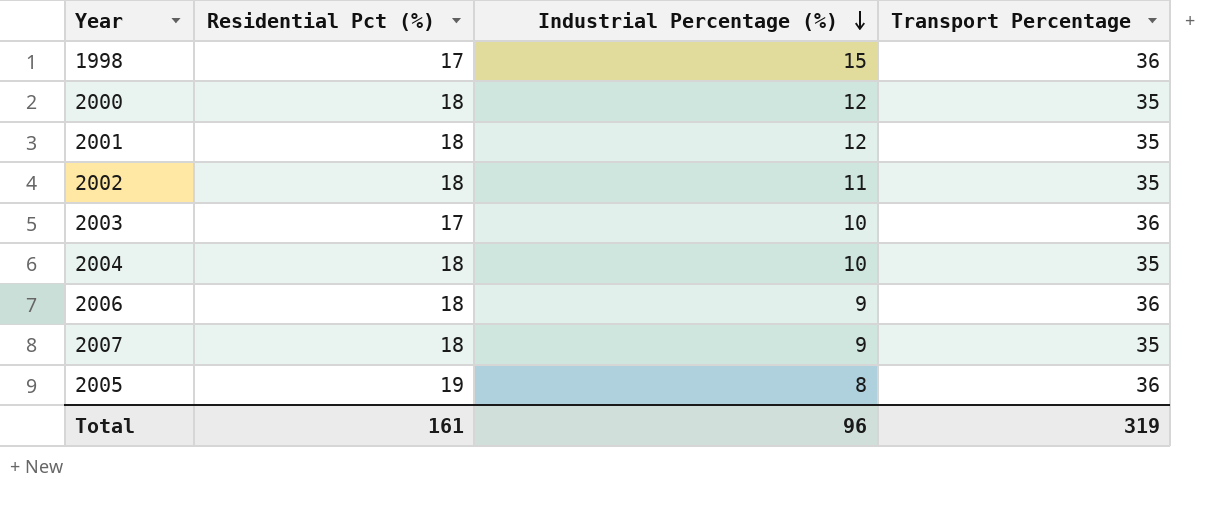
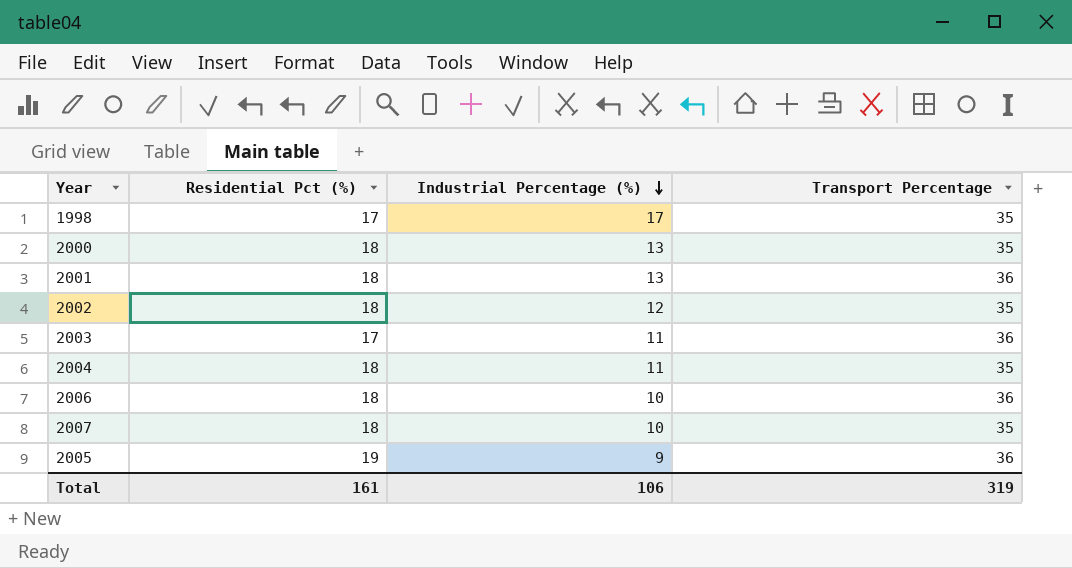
1998 | Industrial Percentage (%): 15 -> 17
1998 | Transport Percentage: 36 -> 35
2000 | Industrial Percentage (%): 12 -> 13
2001 | Industrial Percentage (%): 12 -> 13
2001 | Transport Percentage: 35 -> 36
2002 | Industrial Percentage (%): 11 -> 12
2003 | Industrial Percentage (%): 10 -> 11
2004 | Industrial Percentage (%): 10 -> 11
2006 | Industrial Percentage (%): 9 -> 10
2007 | Industrial Percentage (%): 9 -> 10
2005 | Industrial Percentage (%): 8 -> 9
Total | Industrial Percentage (%): 96 -> 106

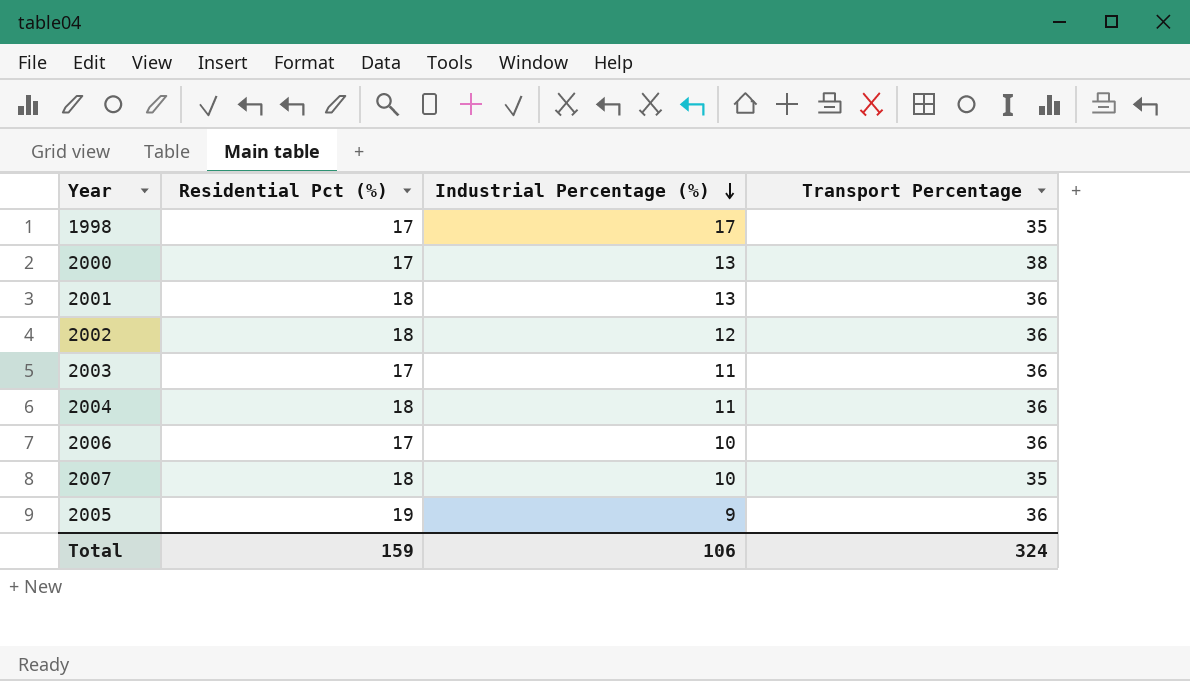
2000 | Residential Pct (%): 18 -> 17
2000 | Transport Percentage: 35 -> 38
2002 | Transport Percentage: 35 -> 36
2004 | Transport Percentage: 35 -> 36
2006 | Residential Pct (%): 18 -> 17
Total | Residential Pct (%): 161 -> 159
Total | Transport Percentage: 319 -> 324

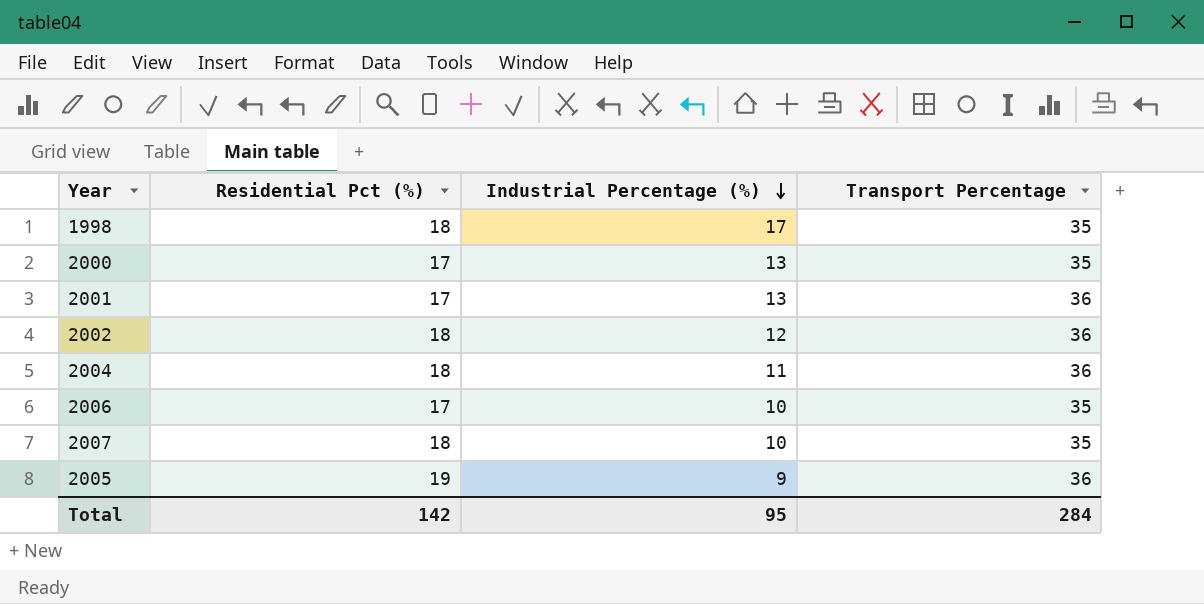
row 2003: 17 | 11 | 36 -> none
1998 | Residential Pct (%): 17 -> 18
2000 | Transport Percentage: 38 -> 35
2001 | Residential Pct (%): 18 -> 17
2006 | Transport Percentage: 36 -> 35
Total | Residential Pct (%): 159 -> 142
Total | Industrial Percentage (%): 106 -> 95
Total | Transport Percentage: 324 -> 284

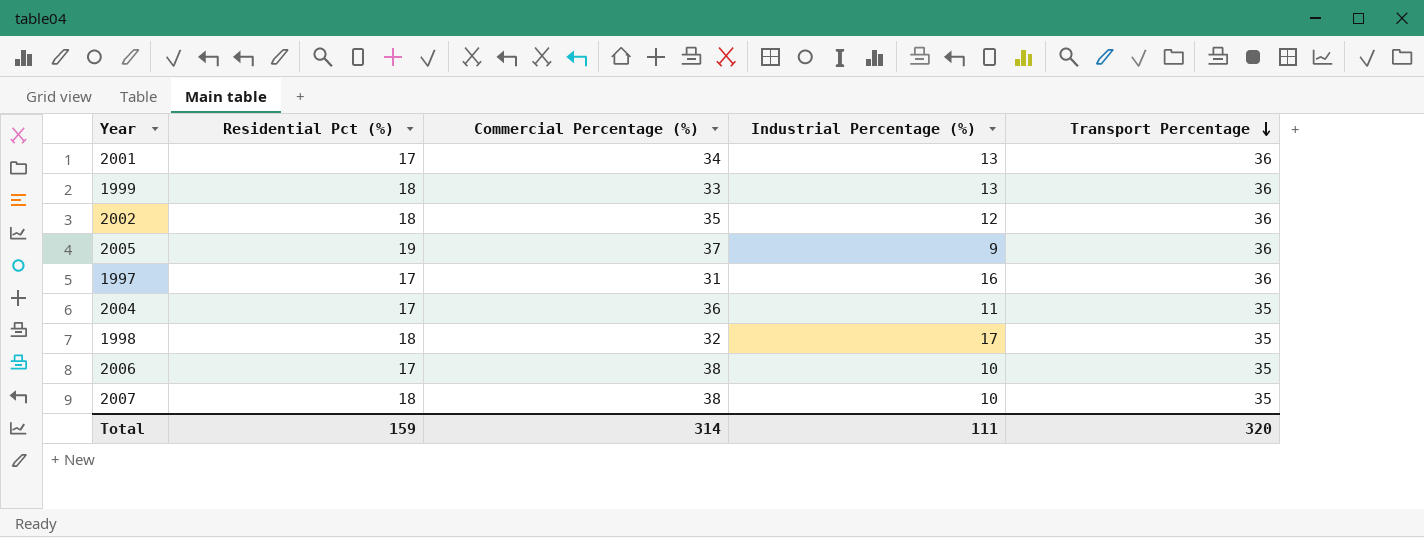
row order: Industrial Percentage (%) descending -> Transport Percentage descending
column Commercial Percentage (%) | position: none -> 3
row 2000: 17 | 13 | 35 -> none
row 1999: none -> 18 | 33 | 13 | 36
row 1997: none -> 17 | 31 | 16 | 36
2004 | Residential Pct (%): 18 -> 17
2004 | Transport Percentage: 36 -> 35
Total | Residential Pct (%): 142 -> 159
Total | Industrial Percentage (%): 95 -> 111
Total | Transport Percentage: 284 -> 320

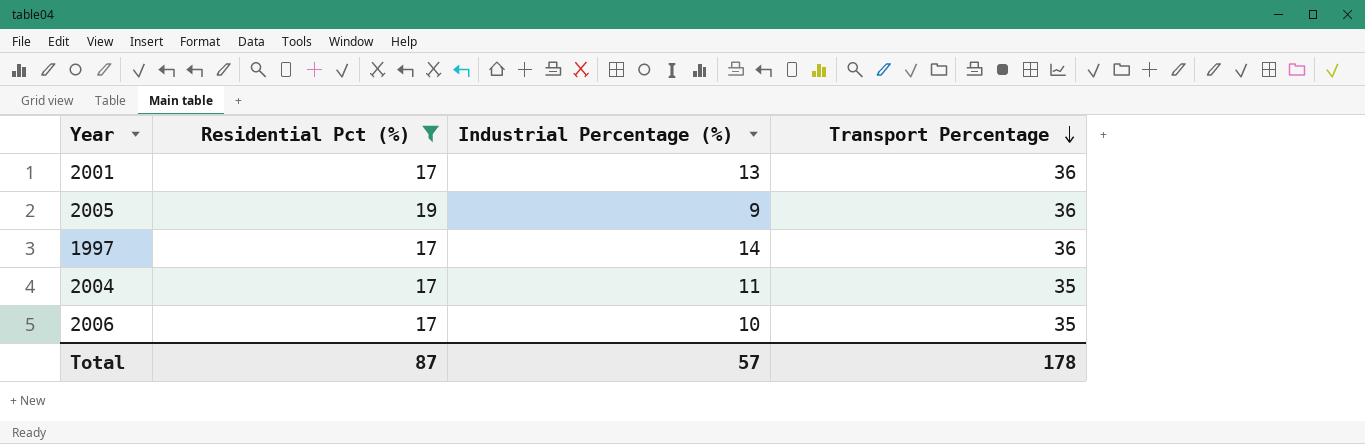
filter: none -> Residential Pct (%) != 18
column Commercial Percentage (%) | position: 3 -> none
1997 | Industrial Percentage (%): 16 -> 14
Total | Residential Pct (%): 159 -> 87
Total | Industrial Percentage (%): 111 -> 57
Total | Transport Percentage: 320 -> 178

